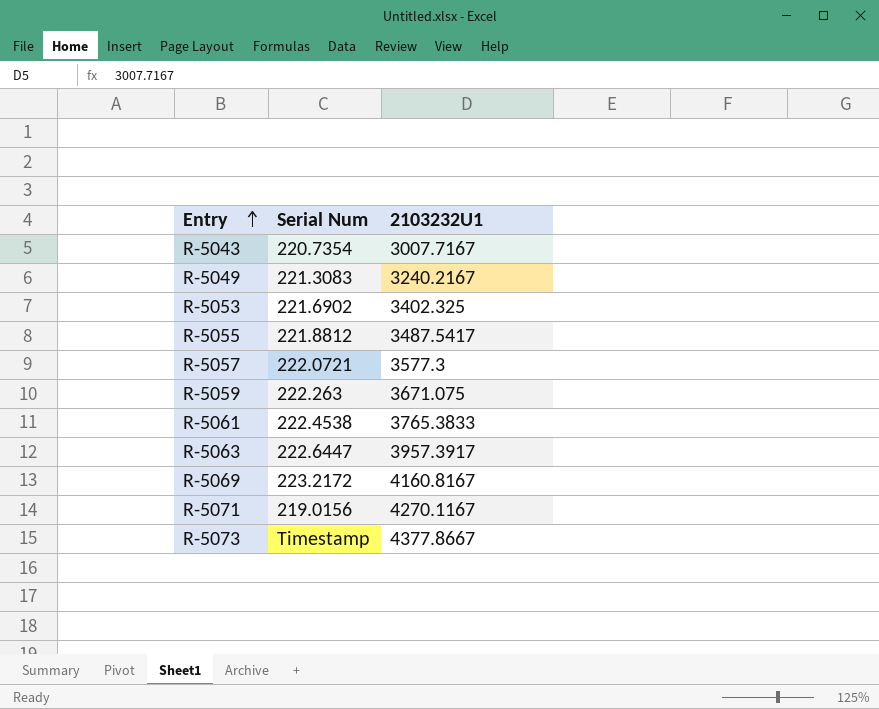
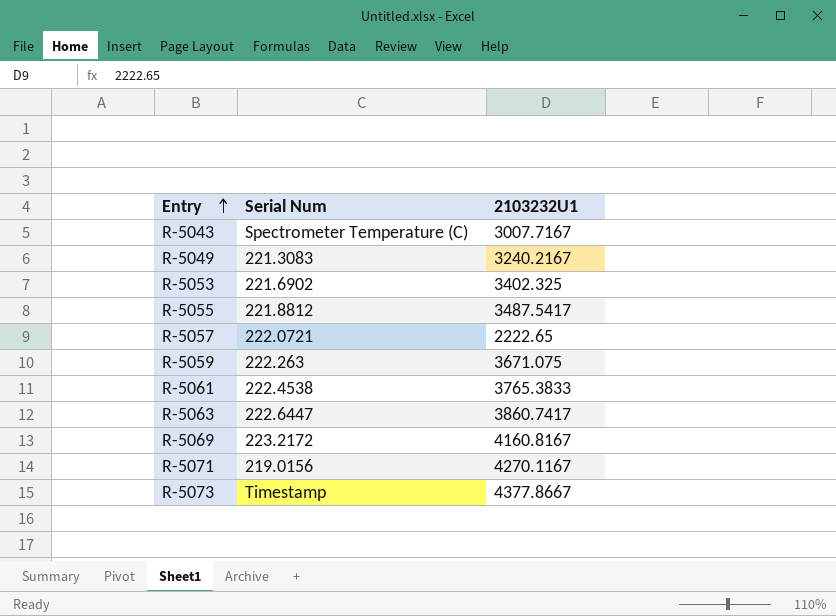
R-5043 | Serial Num: 220.7354 -> Spectrometer Temperature (C)
R-5057 | 2103232U1: 3577.3 -> 2222.65
R-5063 | 2103232U1: 3957.3917 -> 3860.7417

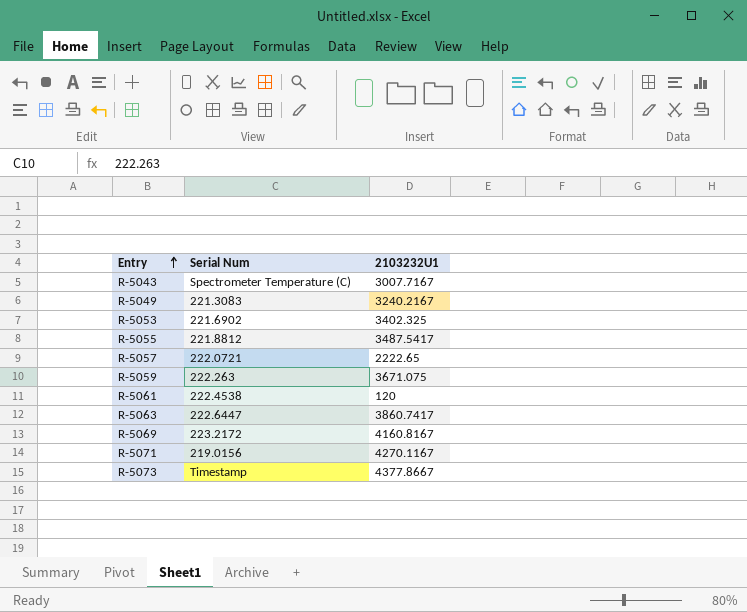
R-5061 | 2103232U1: 3765.3833 -> 120

